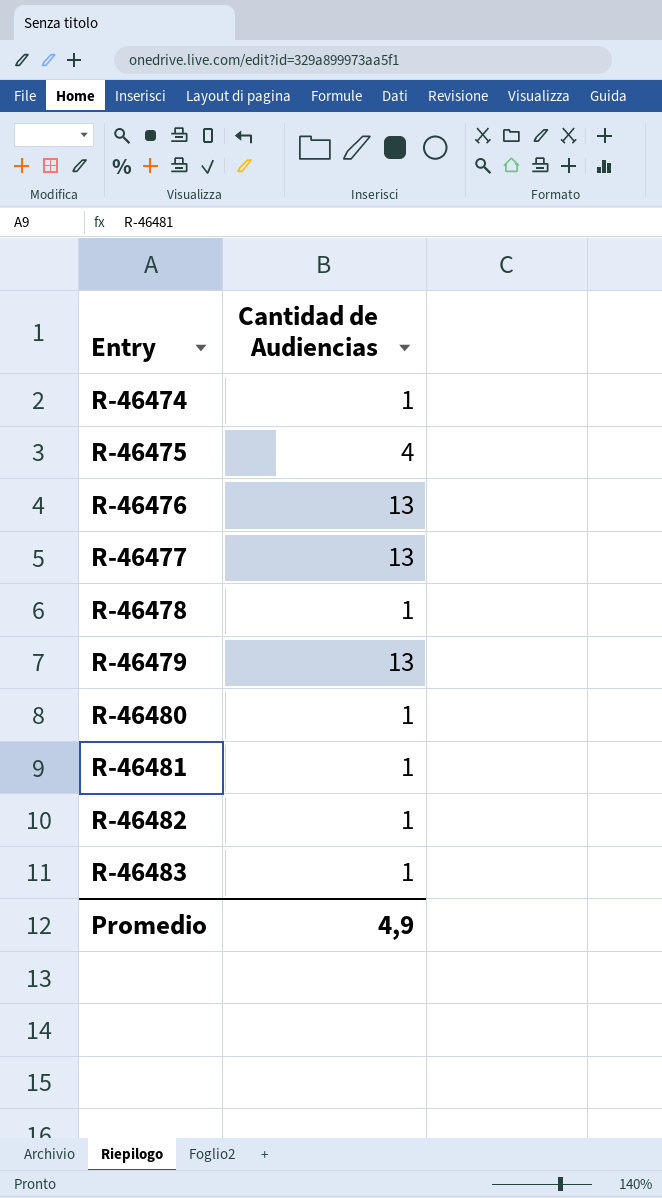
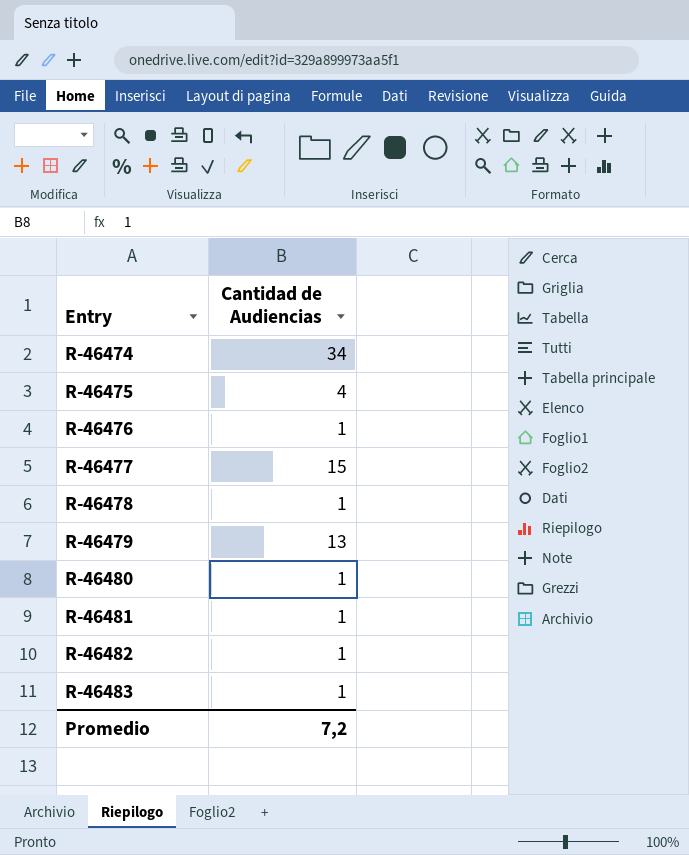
R-46474 | Cantidad de Audiencias: 1 -> 34
R-46476 | Cantidad de Audiencias: 13 -> 1
R-46477 | Cantidad de Audiencias: 13 -> 15
Promedio | Cantidad de Audiencias: 4,9 -> 7,2

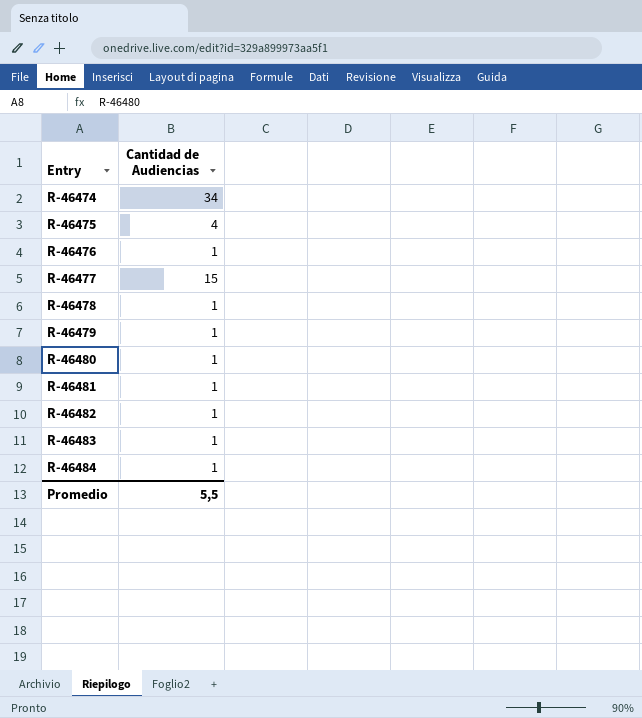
R-46479 | Cantidad de Audiencias: 13 -> 1
row R-46484: none -> 1
Promedio | Cantidad de Audiencias: 7,2 -> 5,5

